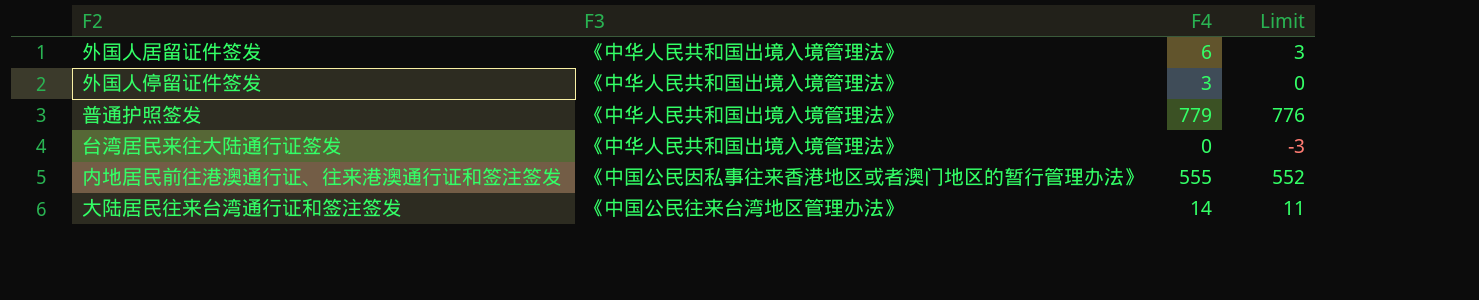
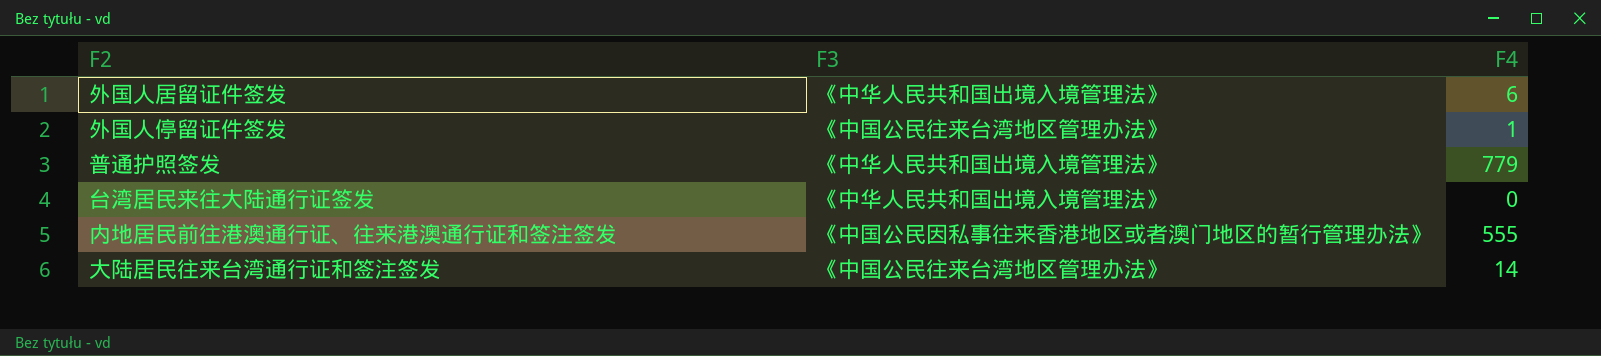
column Limit | formula: [F4] - 3 -> none
外国人停留证件签发 | F3: 《中华人民共和国出境入境管理法》 -> 《中国公民往来台湾地区管理办法》
外国人停留证件签发 | F4: 3 -> 1

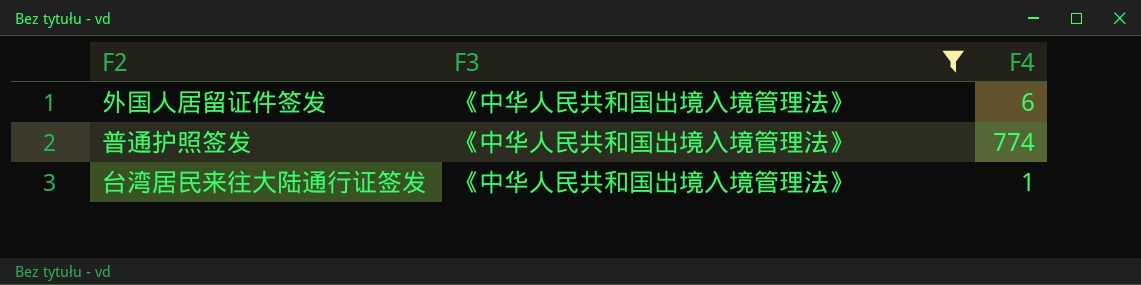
filter: none -> F3 = 《中华人民共和国出境入境管理法》
普通护照签发 | F4: 779 -> 774
台湾居民来往大陆通行证签发 | F4: 0 -> 1

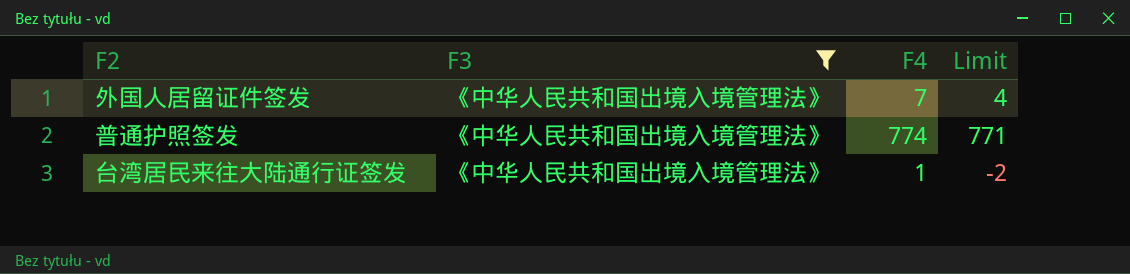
column Limit | formula: none -> [F4] - 3
外国人居留证件签发 | F4: 6 -> 7

